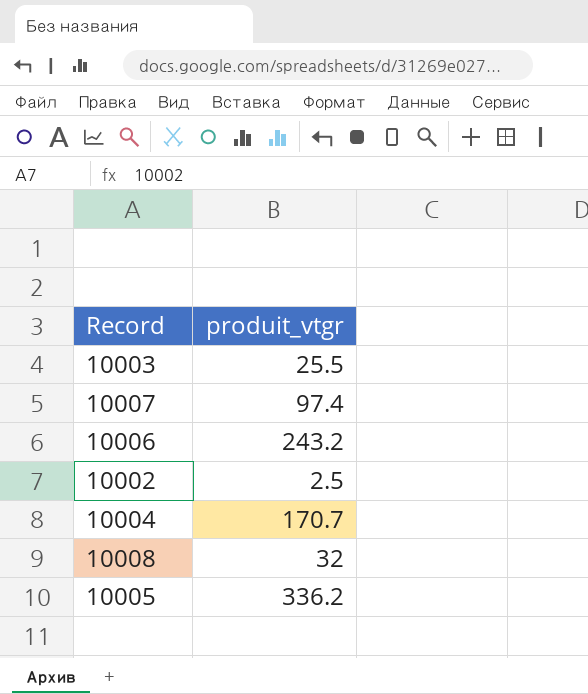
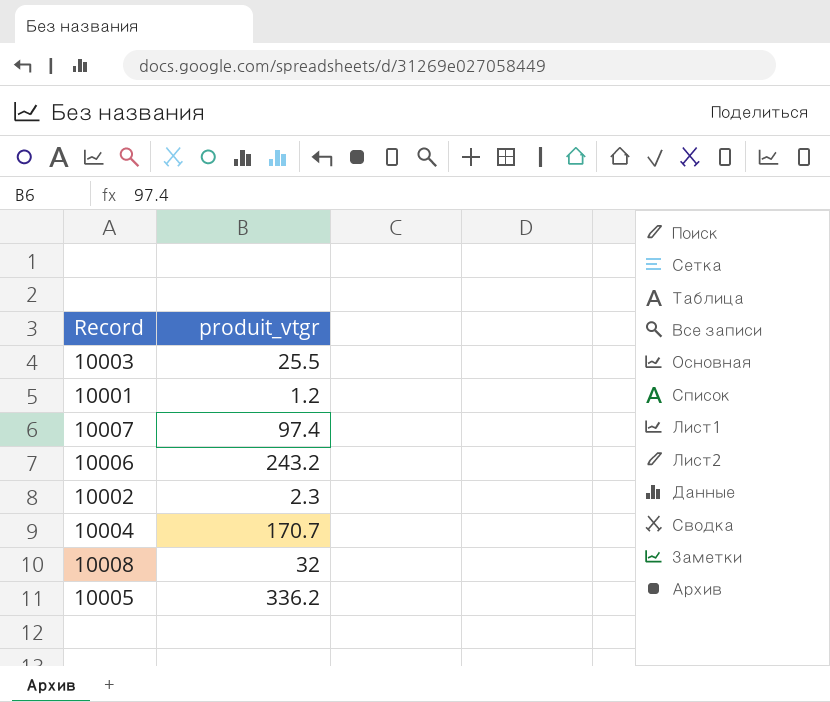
row 10001: none -> 1.2
10002 | produit_vtgr: 2.5 -> 2.3

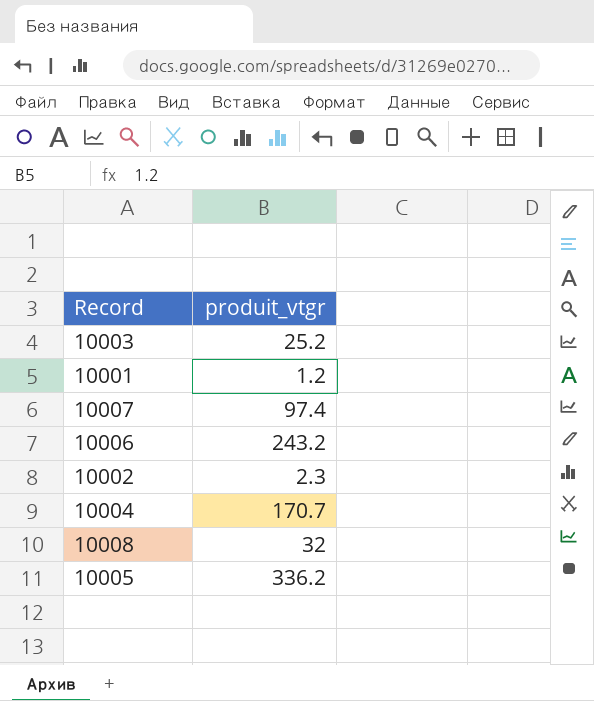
10003 | produit_vtgr: 25.5 -> 25.2

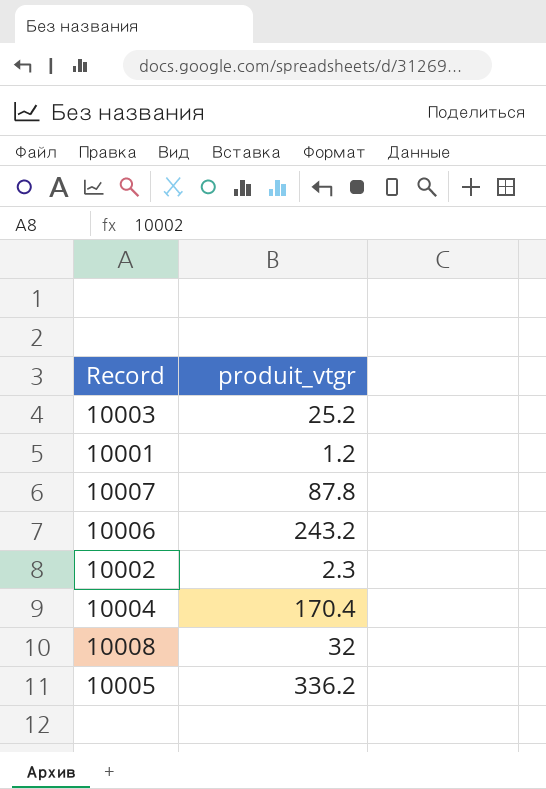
10007 | produit_vtgr: 97.4 -> 87.8
10004 | produit_vtgr: 170.7 -> 170.4

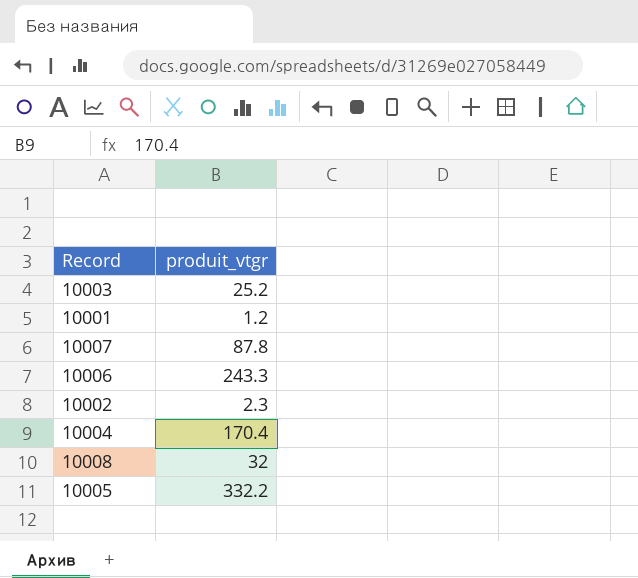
10006 | produit_vtgr: 243.2 -> 243.3
10005 | produit_vtgr: 336.2 -> 332.2

